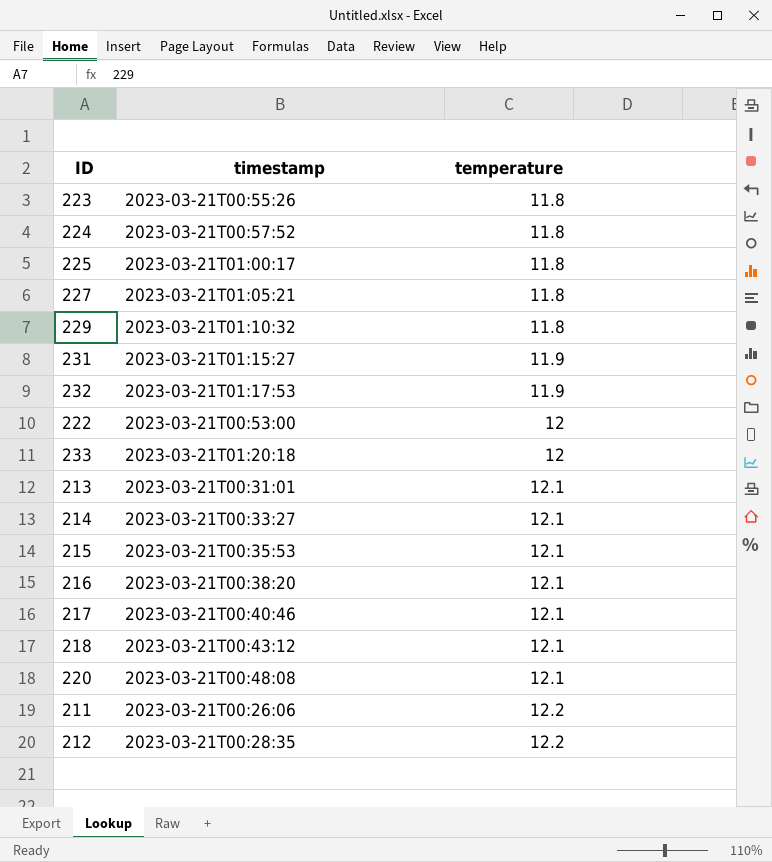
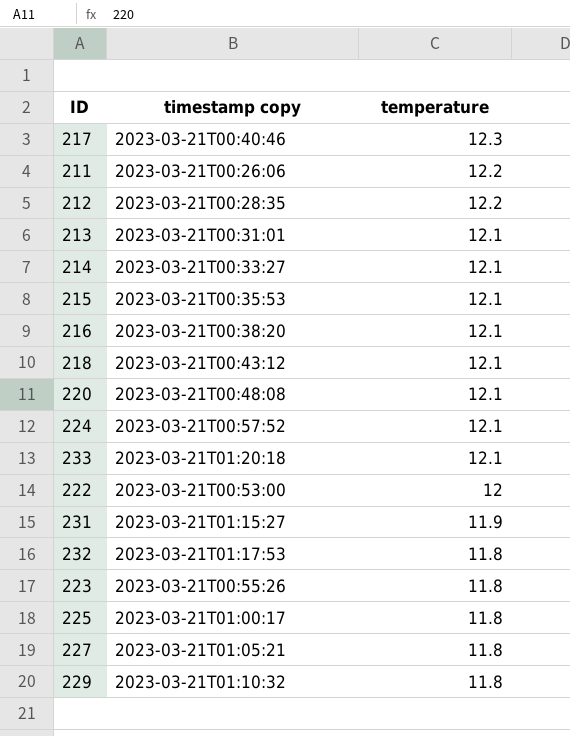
row order: temperature ascending -> temperature descending
column name: timestamp -> timestamp copy
217 | temperature: 12.1 -> 12.3
224 | temperature: 11.8 -> 12.1
233 | temperature: 12 -> 12.1
232 | temperature: 11.9 -> 11.8

